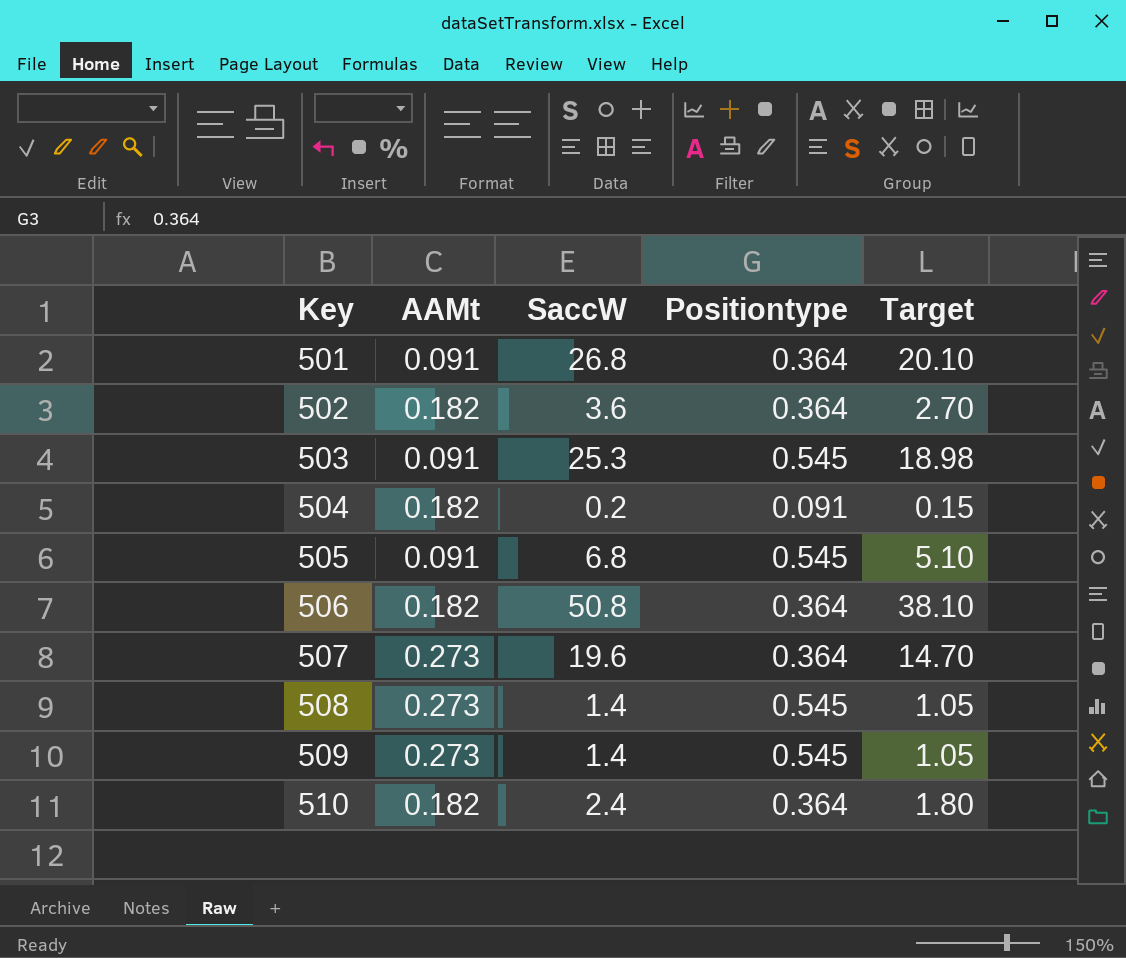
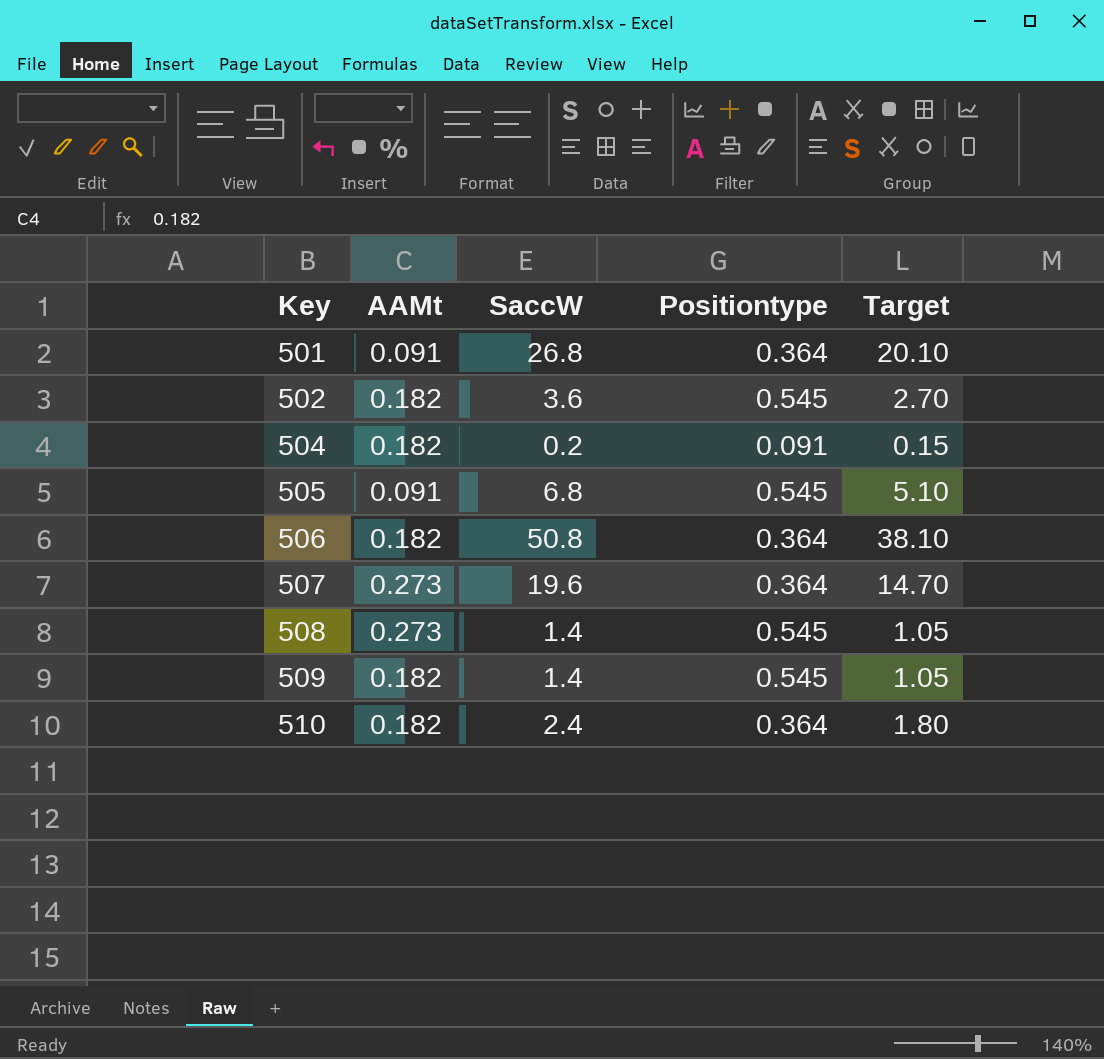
row 503: 0.091 | 25.3 | 0.545 | 18.98 -> none
502 | Positiontype: 0.364 -> 0.545
509 | AAMt: 0.273 -> 0.182

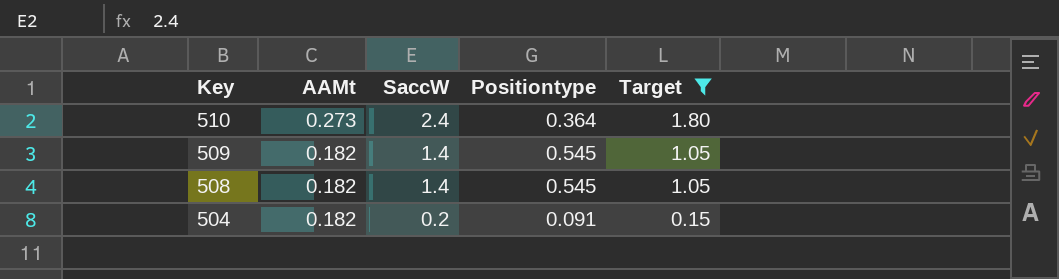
filter: none -> Target <= 1.80
row order: Key ascending -> Key descending
510 | AAMt: 0.182 -> 0.273
508 | AAMt: 0.273 -> 0.182

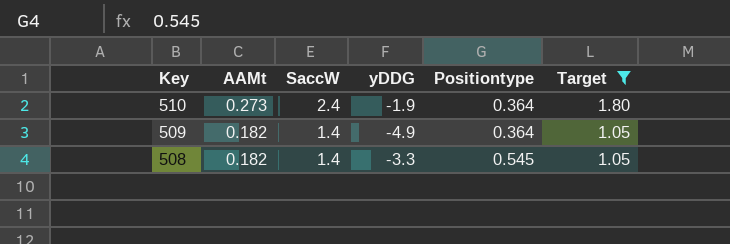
column yDDG | position: none -> 4
row 504: 0.182 | 0.2 | 0.091 | 0.15 -> none
509 | Positiontype: 0.545 -> 0.364

